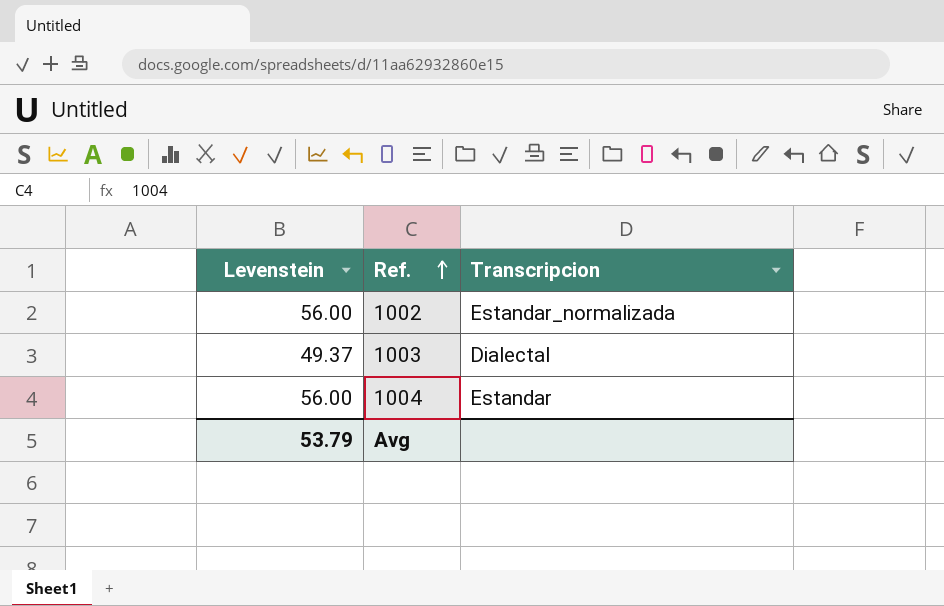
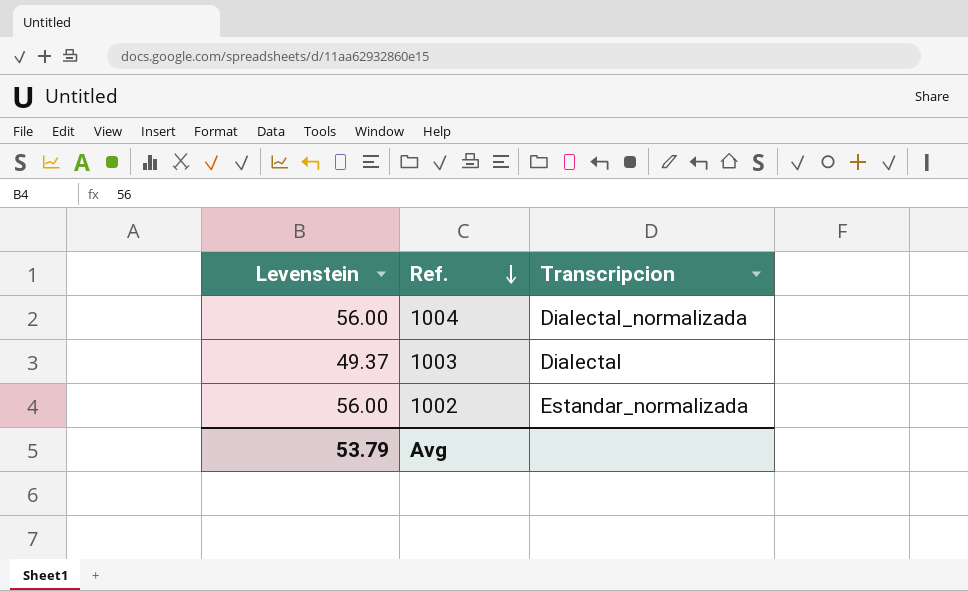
row order: Ref. ascending -> Ref. descending
1004 | Transcripcion: Estandar -> Dialectal_normalizada

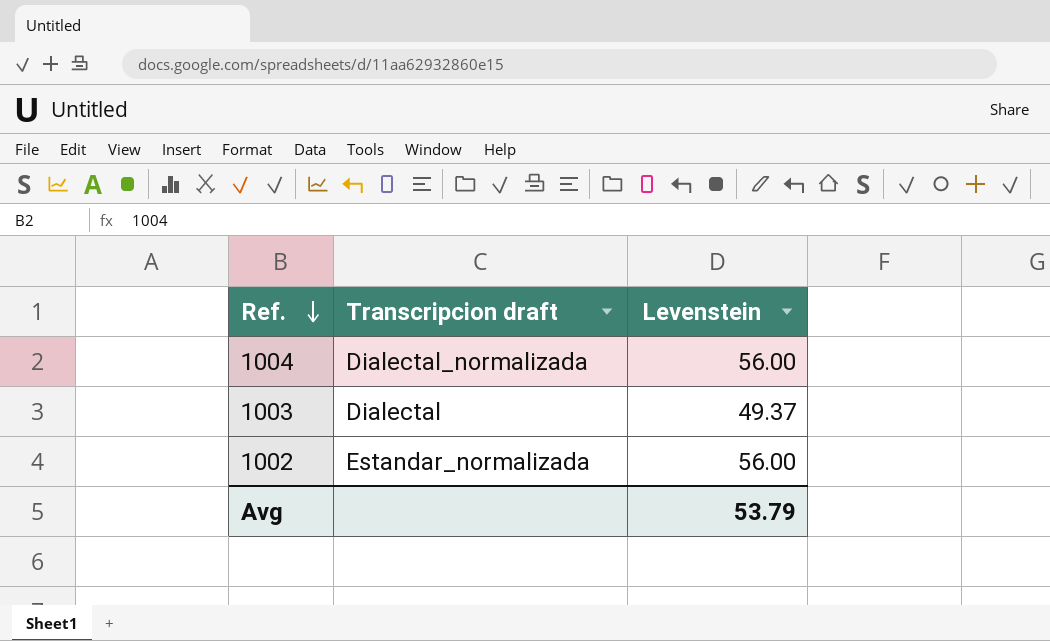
column name: Transcripcion -> Transcripcion draft
column Levenstein | position: 1 -> 3

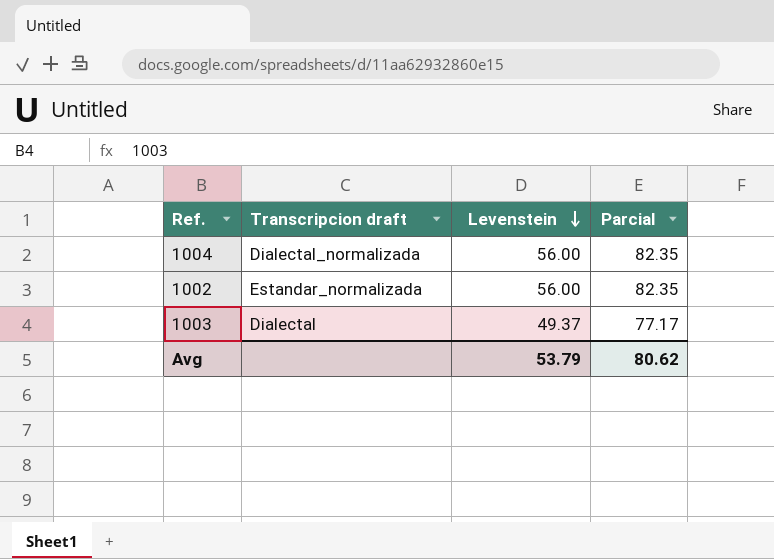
row order: Ref. descending -> Levenstein descending
column Parcial | position: none -> 4

